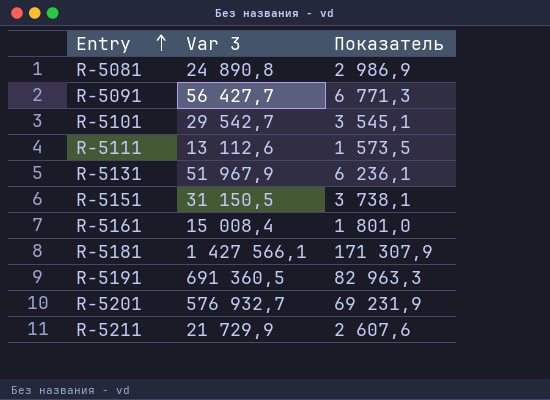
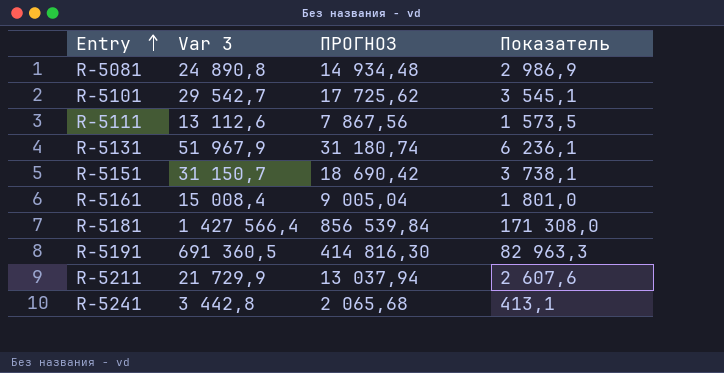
column ПРОГНОЗ | formula: none -> [Var 3] * 0,6
row R-5091: 56 427,7 | 6 771,3 -> none
row R-5201: 576 932,7 | 69 231,9 -> none
R-5151 | Var 3: 31 150,5 -> 31 150,7
R-5181 | Var 3: 1 427 566,1 -> 1 427 566,4
R-5181 | Показатель: 171 307,9 -> 171 308,0
row R-5241: none -> 3 442,8 | 2 065,68 | 413,1

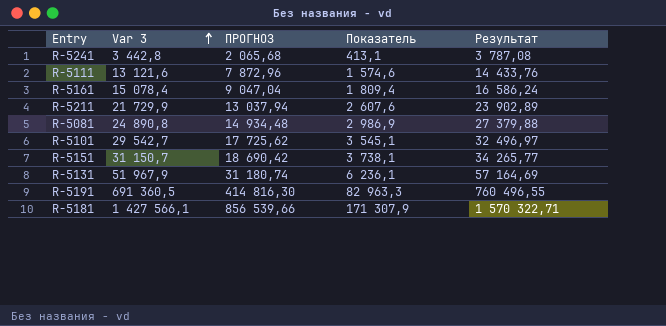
row order: Entry ascending -> Var 3 ascending
column Результат | formula: none -> [Var 3] * 1,1
R-5111 | Var 3: 13 112,6 -> 13 121,6
R-5111 | ПРОГНОЗ: 7 867,56 -> 7 872,96
R-5111 | Показатель: 1 573,5 -> 1 574,6
R-5161 | Var 3: 15 008,4 -> 15 078,4
R-5161 | ПРОГНОЗ: 9 005,04 -> 9 047,04
R-5161 | Показатель: 1 801,0 -> 1 809,4
R-5181 | Var 3: 1 427 566,4 -> 1 427 566,1
R-5181 | ПРОГНОЗ: 856 539,84 -> 856 539,66
R-5181 | Показатель: 171 308,0 -> 171 307,9

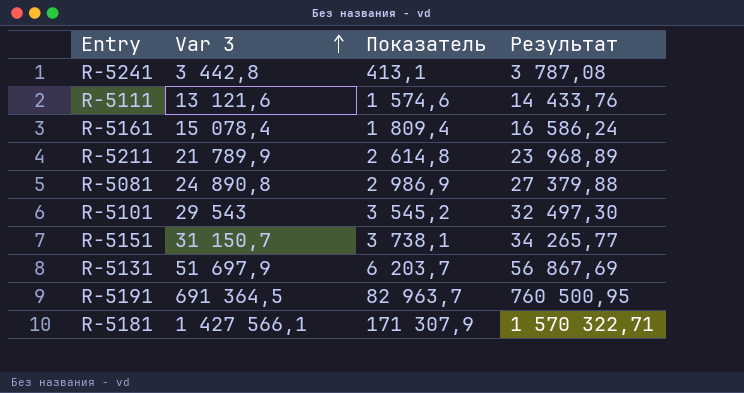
column ПРОГНОЗ | formula: [Var 3] * 0,6 -> none
R-5211 | Var 3: 21 729,9 -> 21 789,9
R-5211 | Показатель: 2 607,6 -> 2 614,8
R-5211 | Результат: 23 902,89 -> 23 968,89
R-5101 | Var 3: 29 542,7 -> 29 543
R-5101 | Показатель: 3 545,1 -> 3 545,2
R-5101 | Результат: 32 496,97 -> 32 497,30
R-5131 | Var 3: 51 967,9 -> 51 697,9
R-5131 | Показатель: 6 236,1 -> 6 203,7
R-5131 | Результат: 57 164,69 -> 56 867,69
R-5191 | Var 3: 691 360,5 -> 691 364,5
R-5191 | Показатель: 82 963,3 -> 82 963,7
R-5191 | Результат: 760 496,55 -> 760 500,95

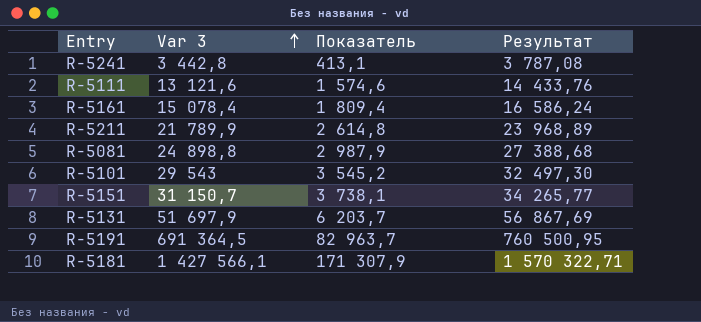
R-5081 | Var 3: 24 890,8 -> 24 898,8
R-5081 | Показатель: 2 986,9 -> 2 987,9
R-5081 | Результат: 27 379,88 -> 27 388,68

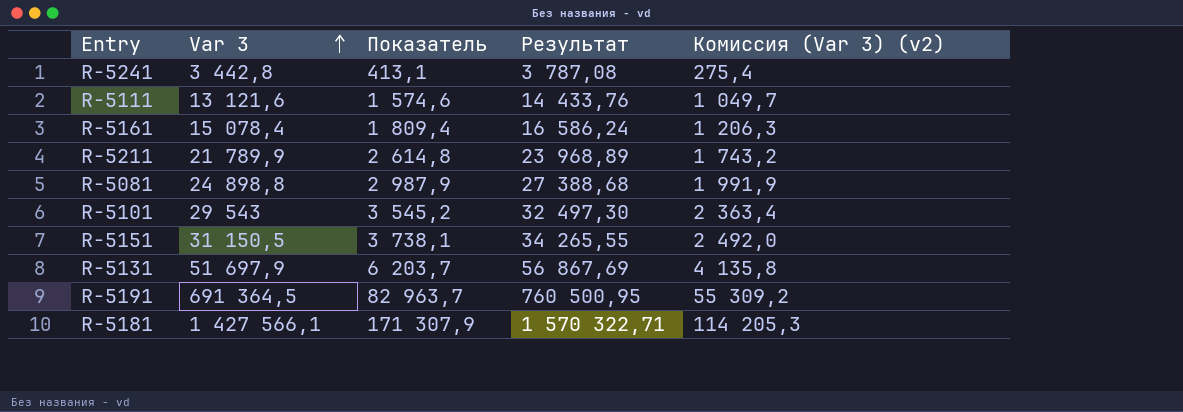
column Комиссия (Var 3) (v2) | formula: none -> [Var 3] * 0,08
R-5151 | Var 3: 31 150,7 -> 31 150,5
R-5151 | Результат: 34 265,77 -> 34 265,55

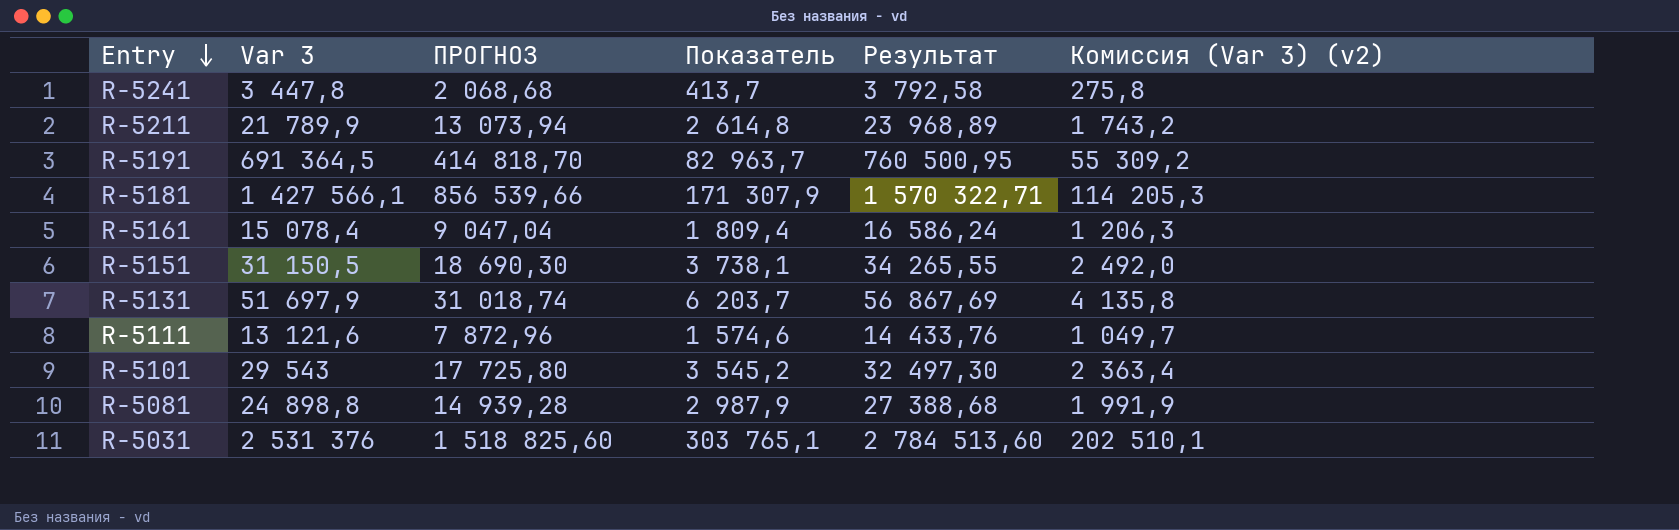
row order: Var 3 ascending -> Entry descending
column ПРОГНОЗ | formula: none -> [Var 3] * 0,6
R-5241 | Var 3: 3 442,8 -> 3 447,8
R-5241 | Показатель: 413,1 -> 413,7
R-5241 | Результат: 3 787,08 -> 3 792,58
R-5241 | Комиссия (Var 3) (v2): 275,4 -> 275,8
row R-5031: none -> 2 531 376 | 1 518 825,60 | 303 765,1 | 2 784 513,60 | 202 510,1

